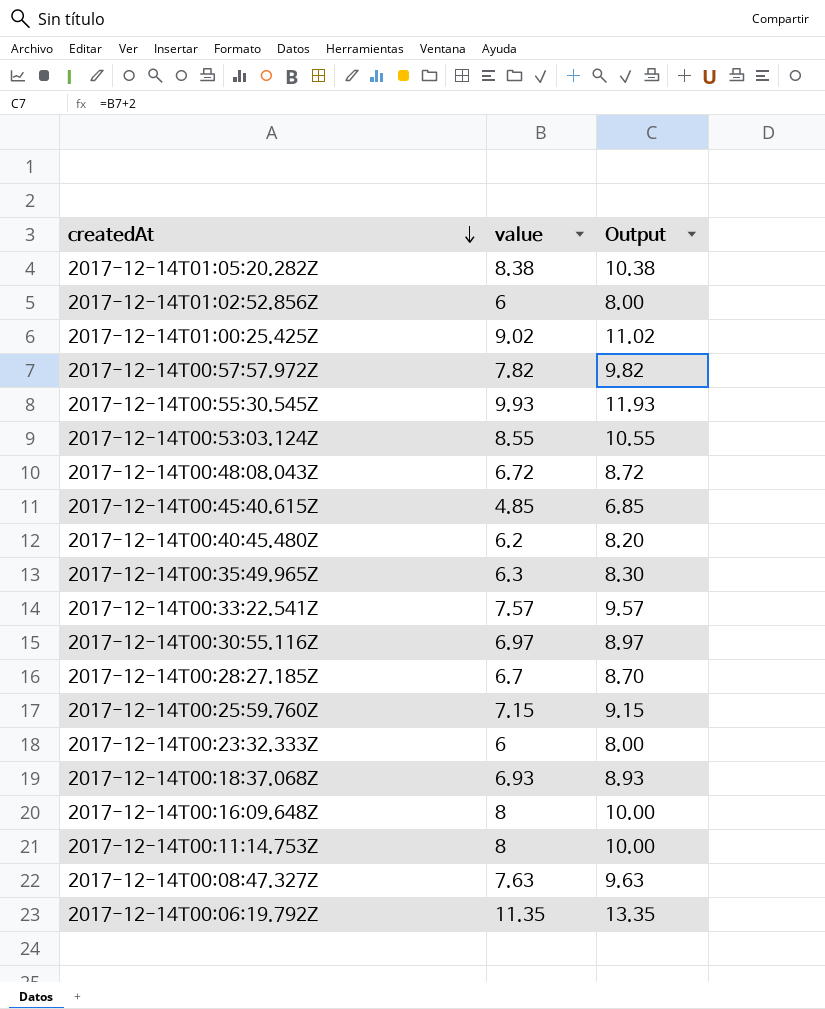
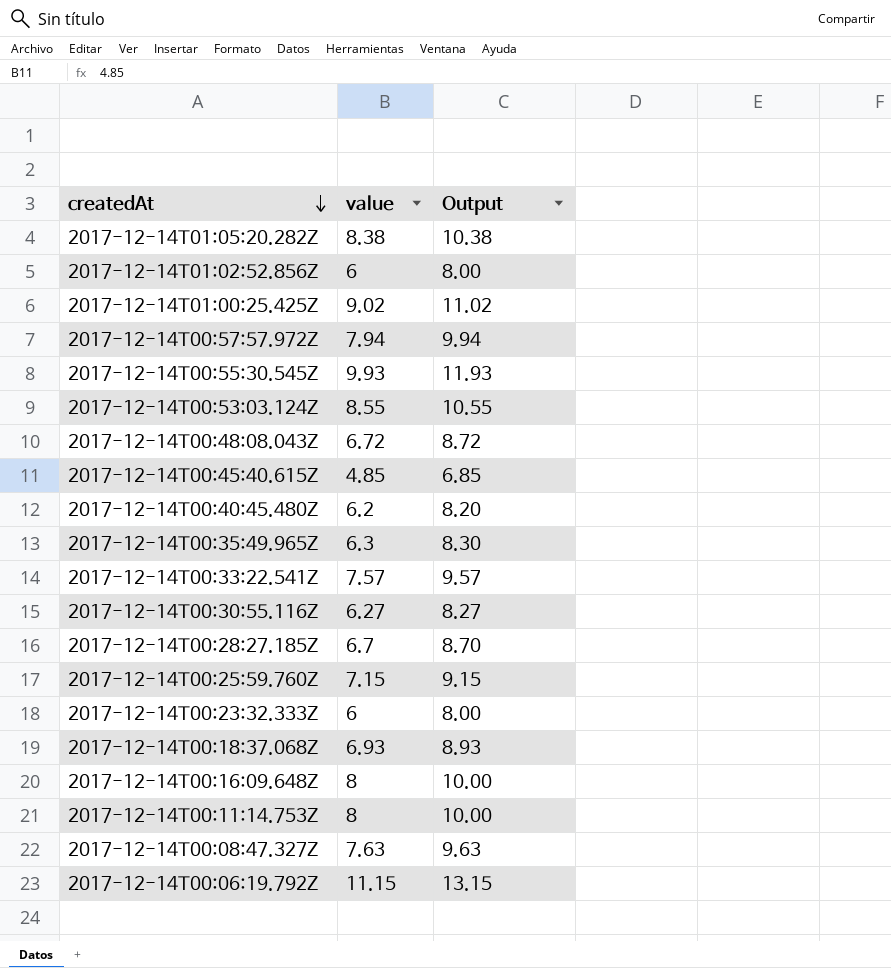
2017-12-14T00:57:57.972Z | value: 7.82 -> 7.94
2017-12-14T00:57:57.972Z | Output: 9.82 -> 9.94
2017-12-14T00:30:55.116Z | value: 6.97 -> 6.27
2017-12-14T00:30:55.116Z | Output: 8.97 -> 8.27
2017-12-14T00:06:19.792Z | value: 11.35 -> 11.15
2017-12-14T00:06:19.792Z | Output: 13.35 -> 13.15

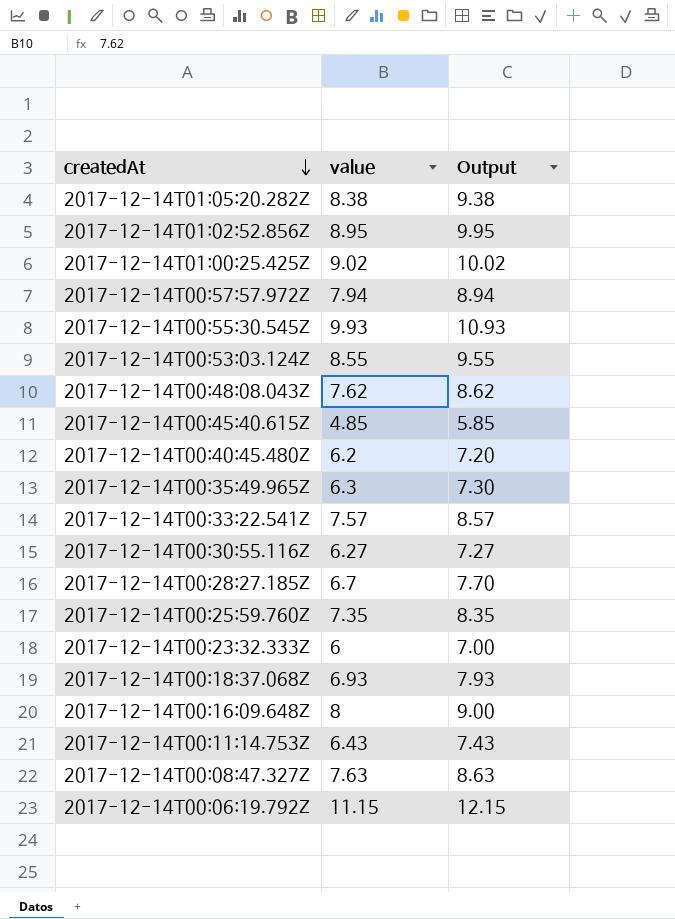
column Output | formula: [value] + 2 -> [value] + 1
2017-12-14T01:02:52.856Z | value: 6 -> 8.95
2017-12-14T00:48:08.043Z | value: 6.72 -> 7.62
2017-12-14T00:25:59.760Z | value: 7.15 -> 7.35
2017-12-14T00:11:14.753Z | value: 8 -> 6.43

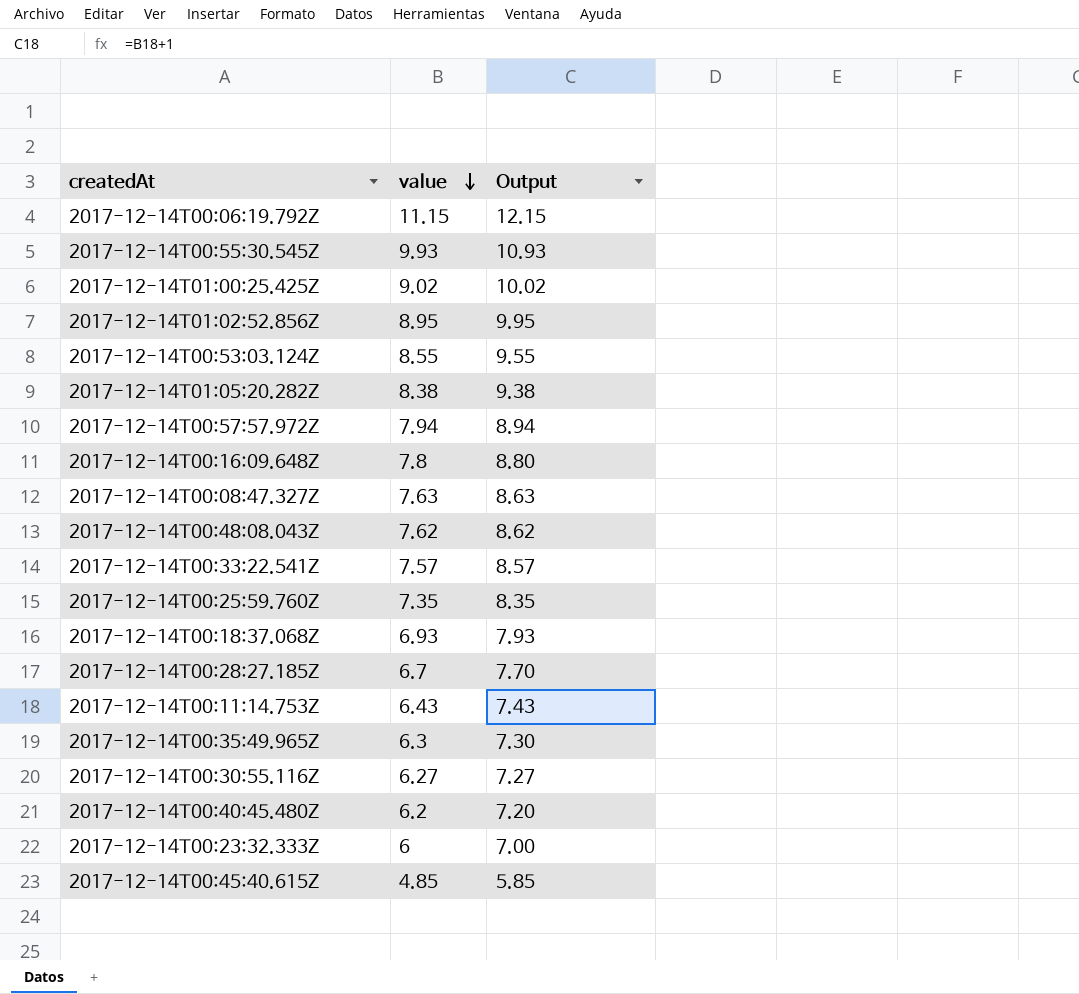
row order: createdAt descending -> value descending
2017-12-14T00:16:09.648Z | value: 8 -> 7.8
2017-12-14T00:16:09.648Z | Output: 9.00 -> 8.80

